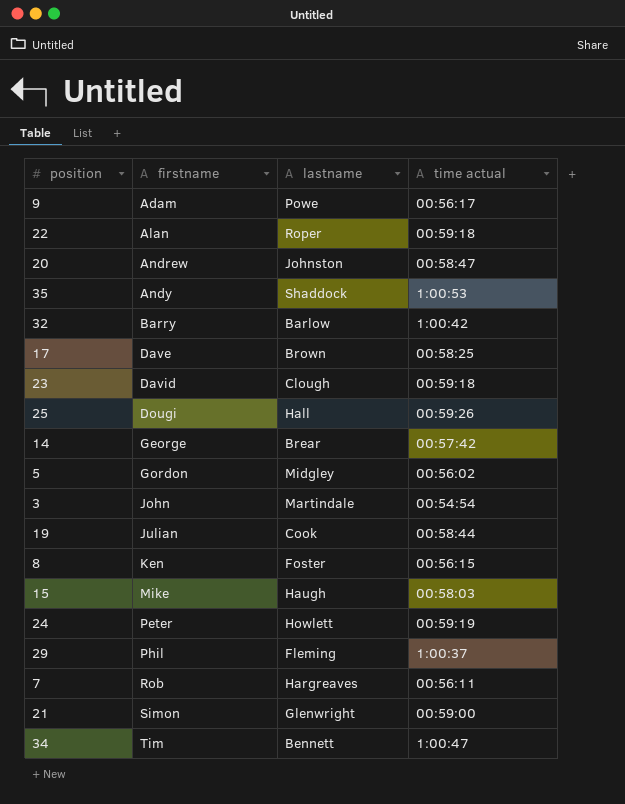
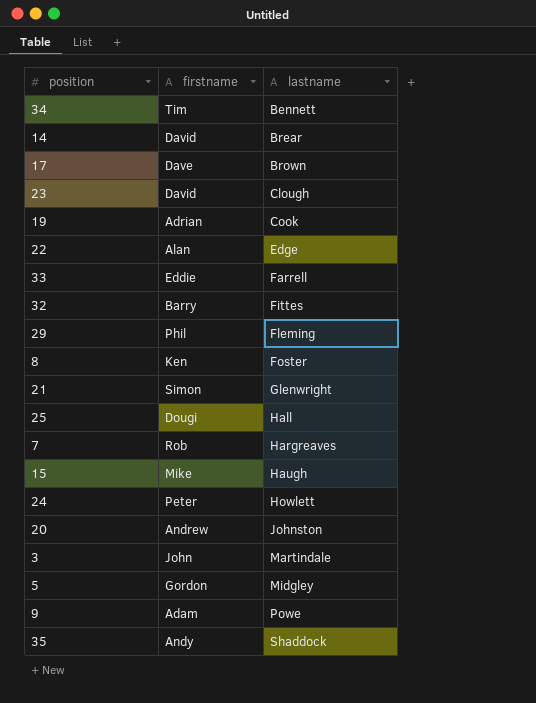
row order: firstname ascending -> lastname ascending
column time actual | position: 4 -> none
14 | firstname: George -> David
19 | firstname: Julian -> Adrian
22 | lastname: Roper -> Edge
row 33: none -> Eddie | Farrell
32 | lastname: Barlow -> Fittes

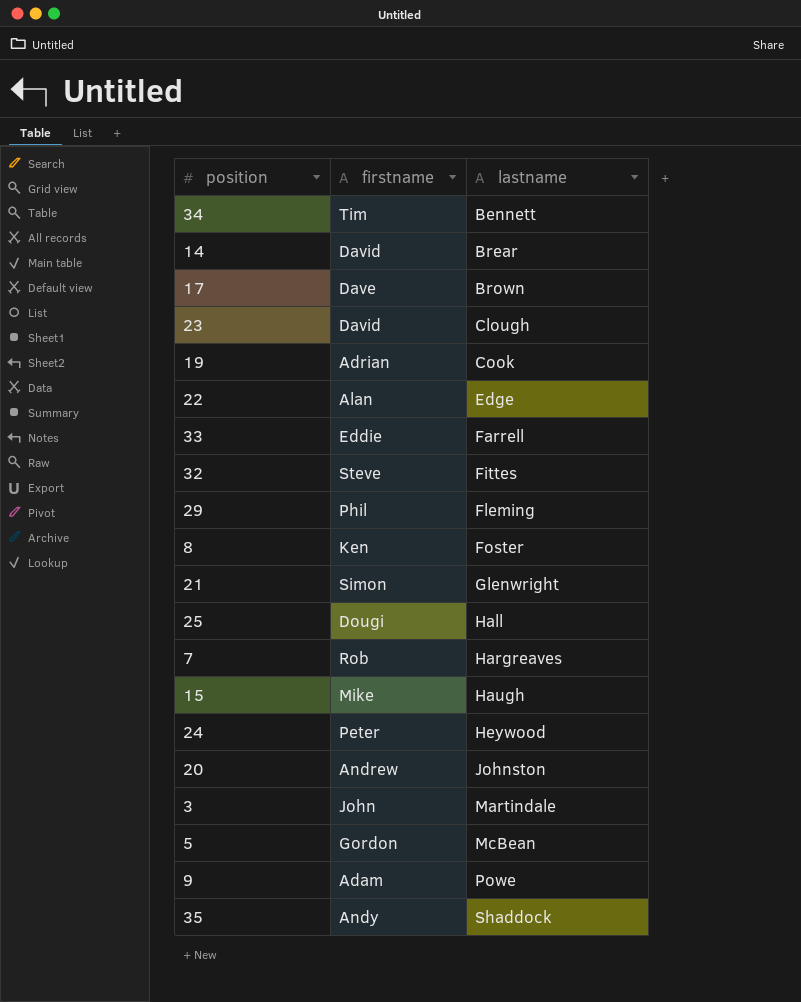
32 | firstname: Barry -> Steve
24 | lastname: Howlett -> Heywood
5 | lastname: Midgley -> McBean

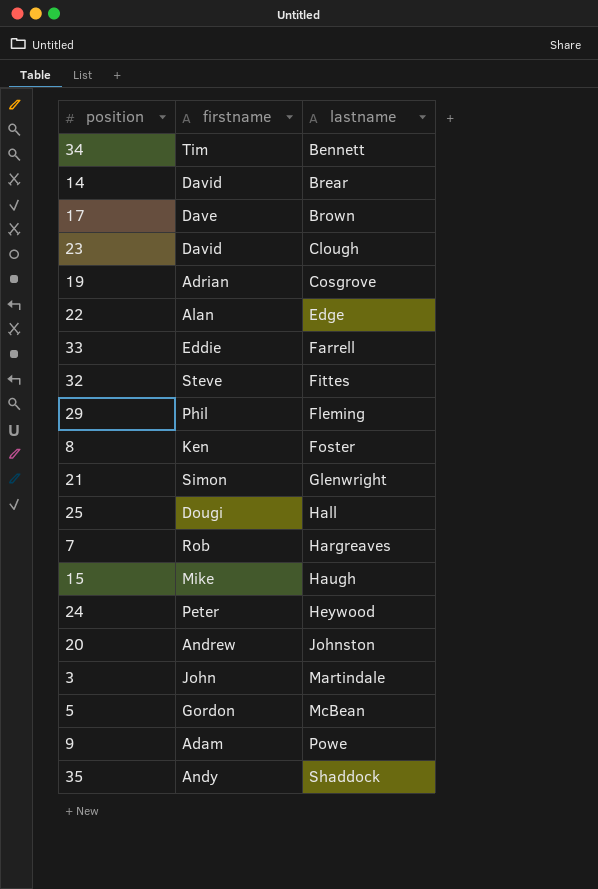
19 | lastname: Cook -> Cosgrove

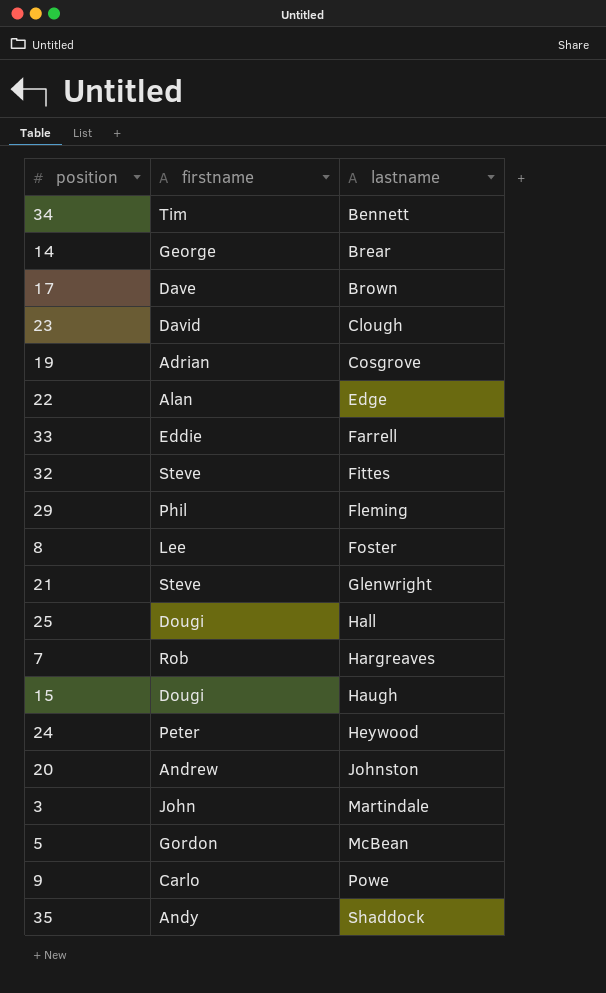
14 | firstname: David -> George
8 | firstname: Ken -> Lee
21 | firstname: Simon -> Steve
15 | firstname: Mike -> Dougi
9 | firstname: Adam -> Carlo

